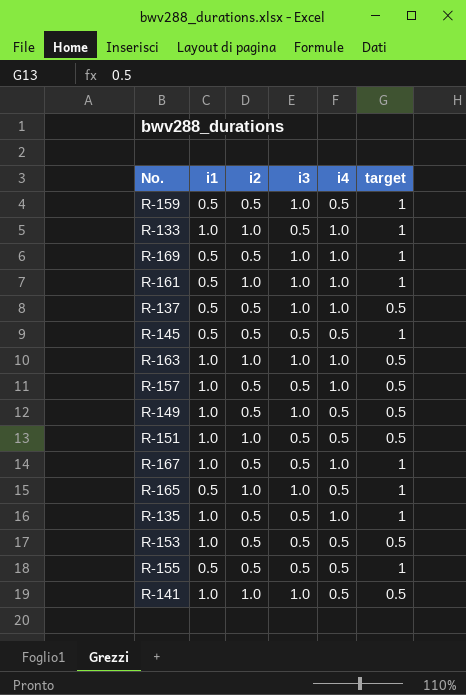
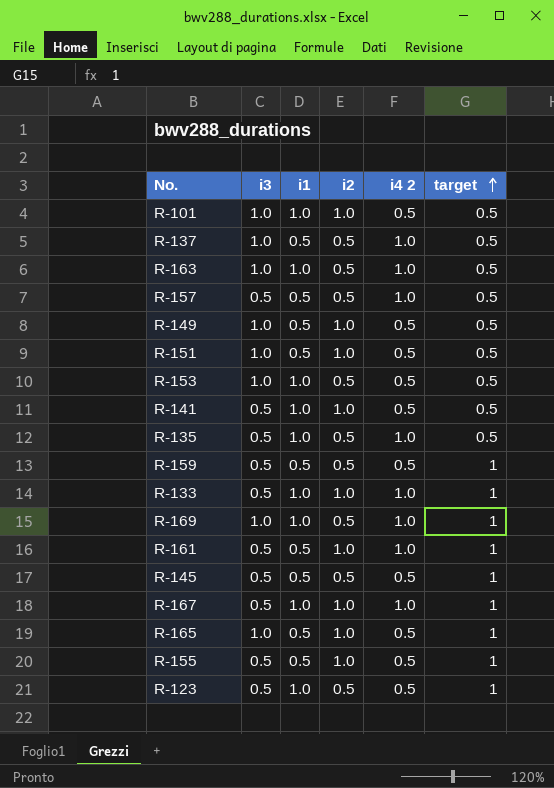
row order: none -> target ascending
column i3 | position: 4 -> 2
column name: i4 -> i4 2
row R-101: none -> 1.0 | 1.0 | 1.0 | 0.5 | 0.5
R-163 | i2: 1.0 -> 0.5
R-157 | i1: 1.0 -> 0.5
R-149 | i1: 1.0 -> 0.5
R-149 | i2: 0.5 -> 1.0
R-151 | i3: 0.5 -> 1.0
R-151 | i1: 1.0 -> 0.5
R-153 | i3: 0.5 -> 1.0
R-141 | i3: 1.0 -> 0.5
R-135 | target: 1 -> 0.5
R-159 | i3: 1.0 -> 0.5
R-169 | i1: 0.5 -> 1.0
R-161 | i3: 1.0 -> 0.5
R-167 | i2: 0.5 -> 1.0
R-155 | i2: 0.5 -> 1.0
row R-123: none -> 0.5 | 1.0 | 0.5 | 0.5 | 1

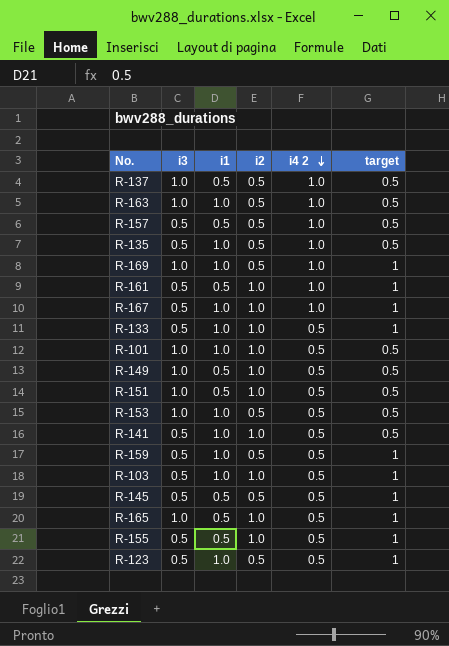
row order: target ascending -> i4 2 descending
R-133 | i4 2: 1.0 -> 0.5
R-159 | i1: 0.5 -> 1.0
row R-103: none -> 0.5 | 1.0 | 1.0 | 0.5 | 1

